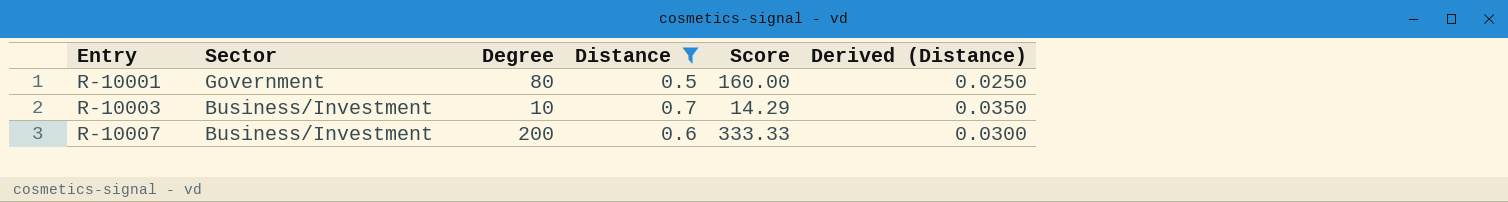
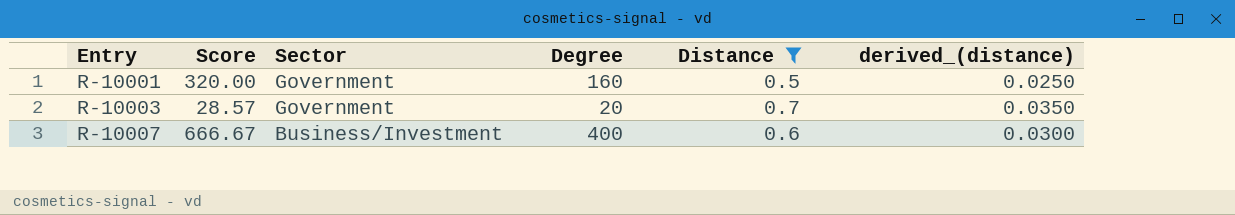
column Score | position: 5 -> 2
column name: Derived (Distance) -> derived_(distance)
R-10001 | Score: 160.00 -> 320.00
R-10001 | Degree: 80 -> 160
R-10003 | Score: 14.29 -> 28.57
R-10003 | Sector: Business/Investment -> Government
R-10003 | Degree: 10 -> 20
R-10007 | Score: 333.33 -> 666.67
R-10007 | Degree: 200 -> 400

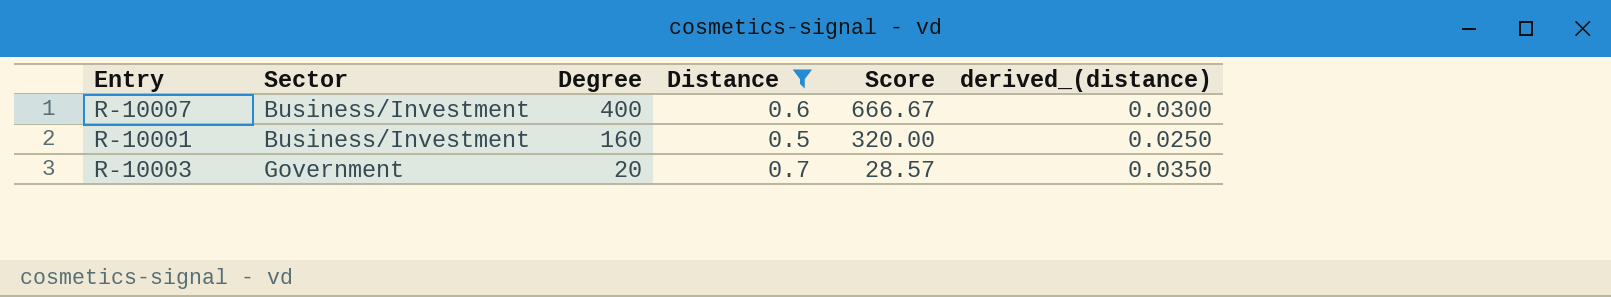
row order: Entry ascending -> Sector ascending
column Score | position: 2 -> 5
R-10001 | Sector: Government -> Business/Investment

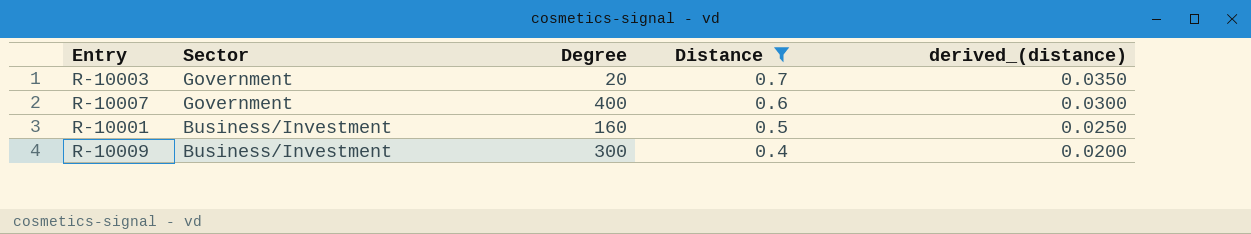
row order: Sector ascending -> Sector descending
column Score | formula: [Degree] / [Distance] -> none
R-10007 | Sector: Business/Investment -> Government
row R-10009: none -> Business/Investment | 300 | 0.4 | 0.0200

